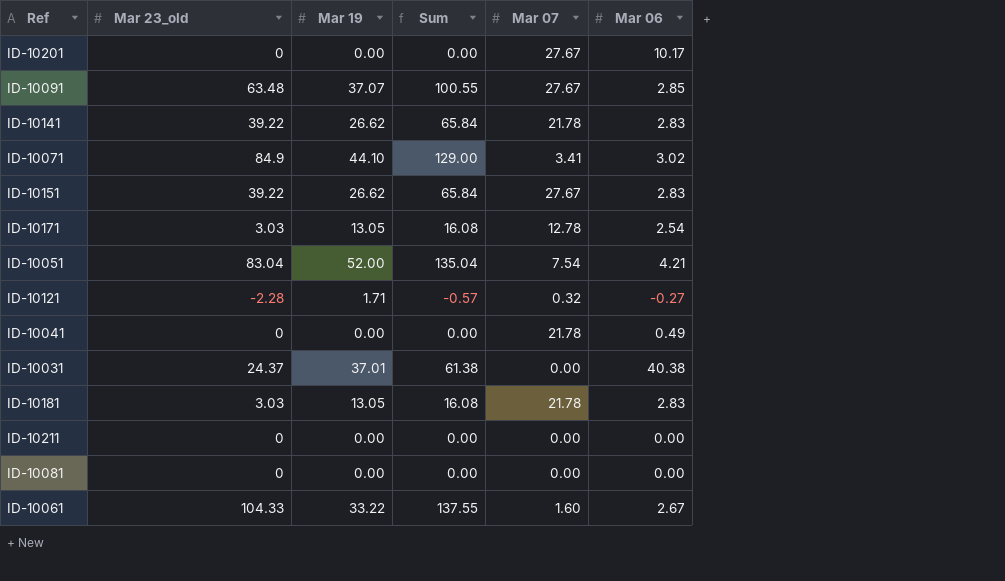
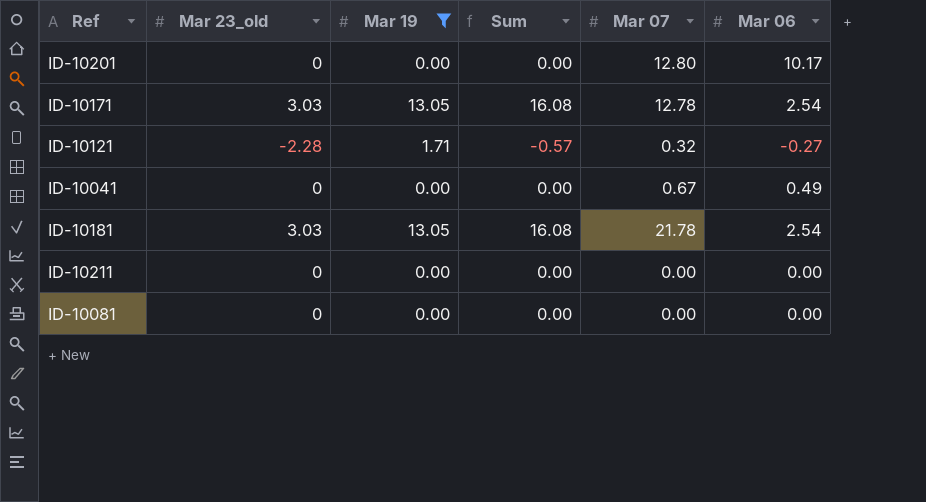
filter: none -> Mar 19 <= 13.05
ID-10201 | Mar 07: 27.67 -> 12.80
ID-10041 | Mar 07: 21.78 -> 0.67
ID-10181 | Mar 06: 2.83 -> 2.54

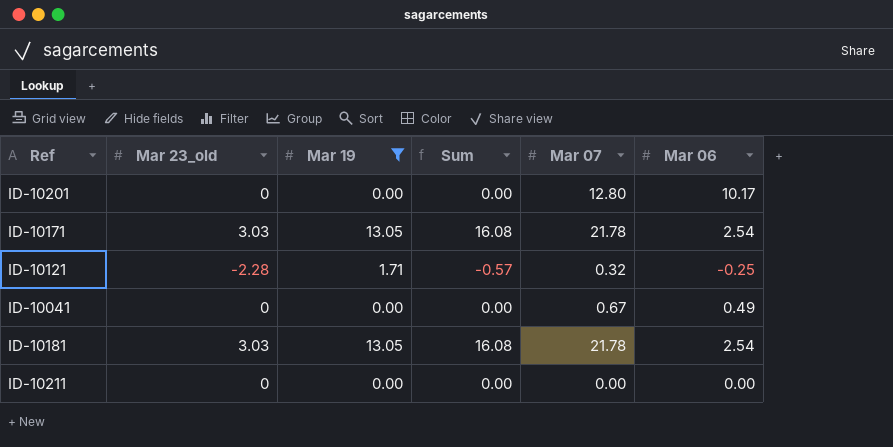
row ID-10081: 0 | 0.00 | 0.00 | 0.00 | 0.00 -> none
ID-10171 | Mar 07: 12.78 -> 21.78
ID-10121 | Mar 06: -0.27 -> -0.25

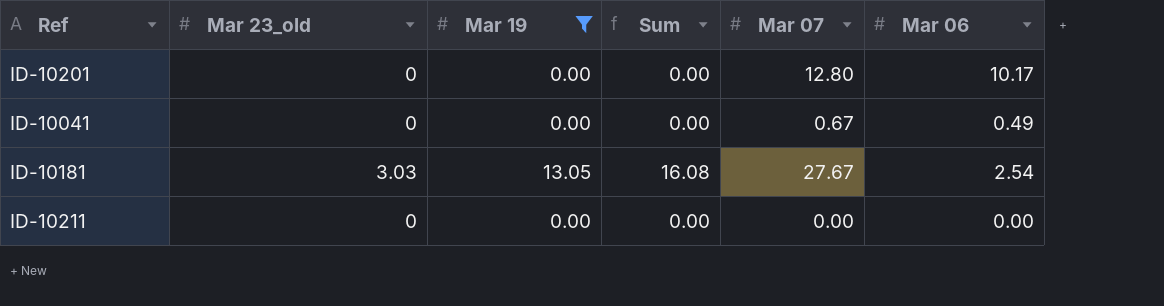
row ID-10171: 3.03 | 13.05 | 16.08 | 21.78 | 2.54 -> none
row ID-10121: -2.28 | 1.71 | -0.57 | 0.32 | -0.25 -> none
ID-10181 | Mar 07: 21.78 -> 27.67

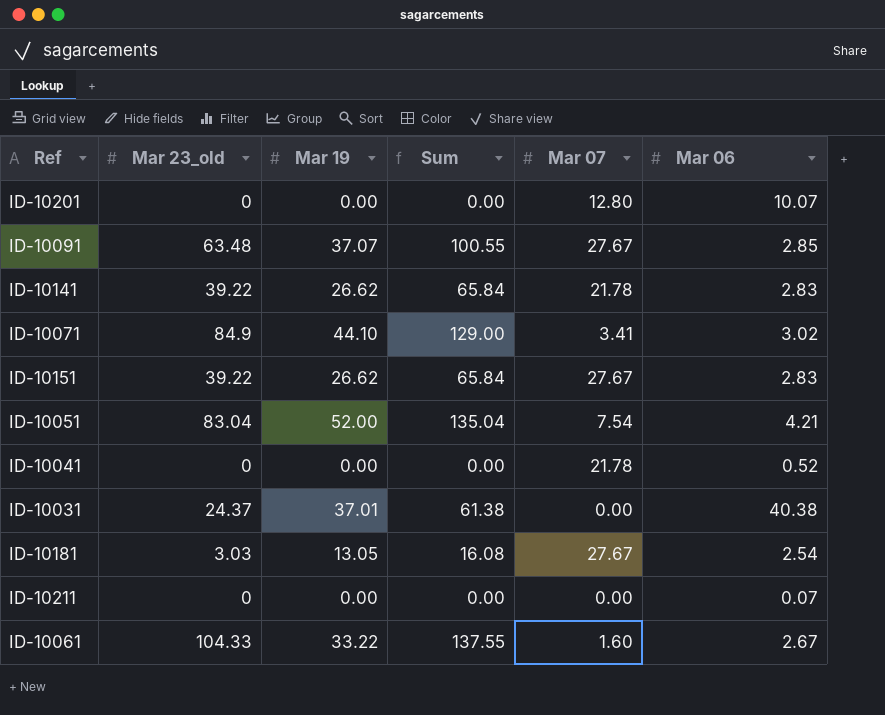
filter: Mar 19 <= 13.05 -> none
ID-10201 | Mar 06: 10.17 -> 10.07
ID-10041 | Mar 07: 0.67 -> 21.78
ID-10041 | Mar 06: 0.49 -> 0.52
ID-10211 | Mar 06: 0.00 -> 0.07

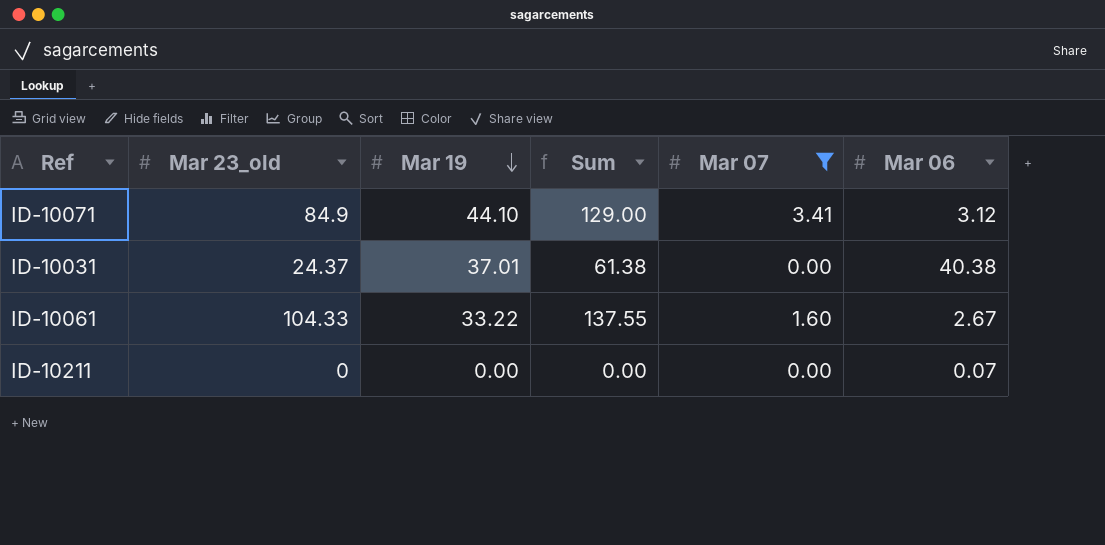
filter: none -> Mar 07 <= 3.41
row order: none -> Mar 19 descending
ID-10071 | Mar 06: 3.02 -> 3.12

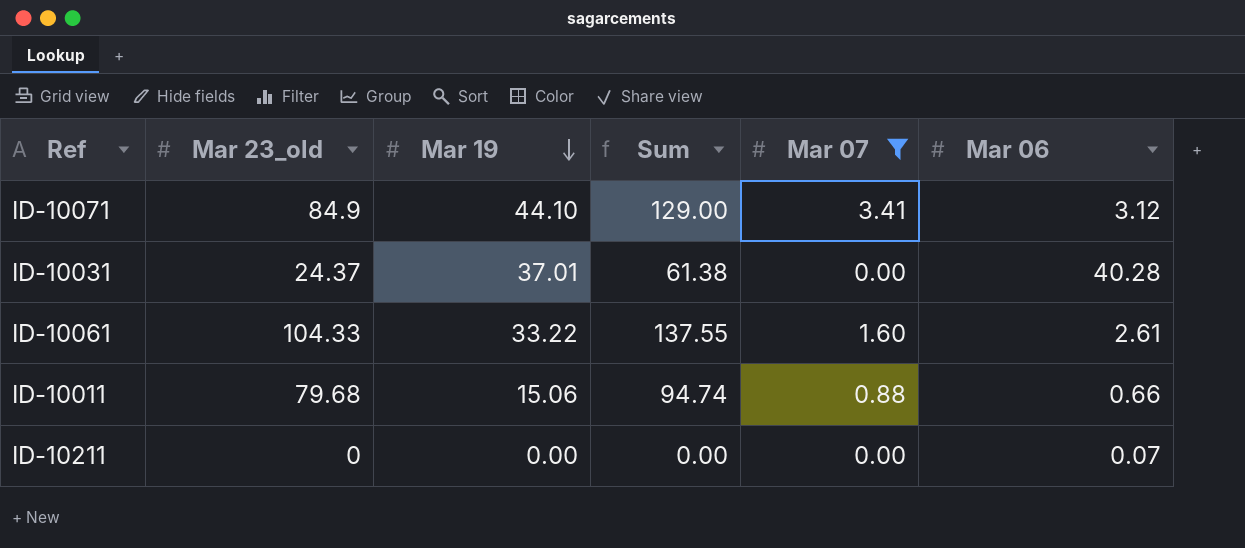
ID-10031 | Mar 06: 40.38 -> 40.28
ID-10061 | Mar 06: 2.67 -> 2.61
row ID-10011: none -> 79.68 | 15.06 | 94.74 | 0.88 | 0.66

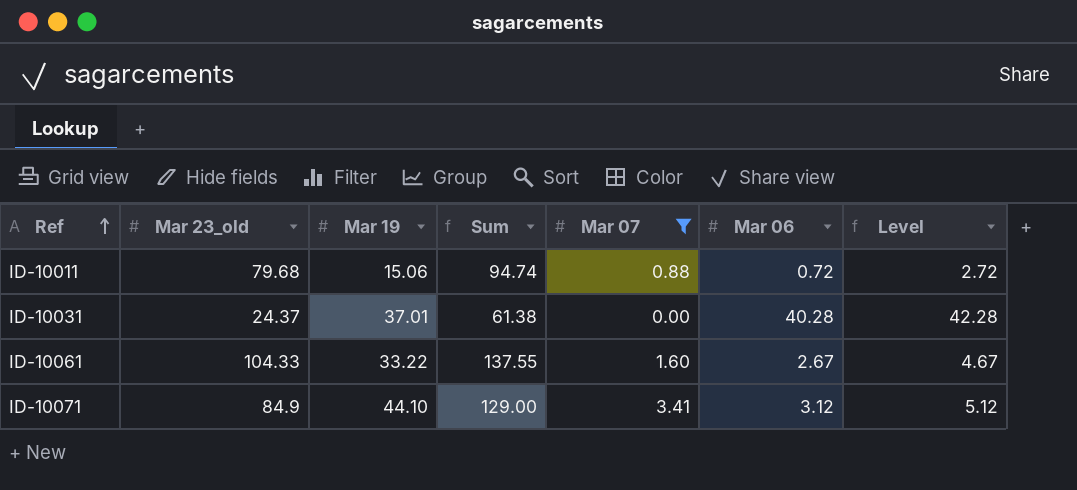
row order: Mar 19 descending -> Ref ascending
column Level | formula: none -> [Mar 06] + 2
row ID-10211: 0 | 0.00 | 0.00 | 0.00 | 0.07 -> none
ID-10011 | Mar 06: 0.66 -> 0.72
ID-10061 | Mar 06: 2.61 -> 2.67

